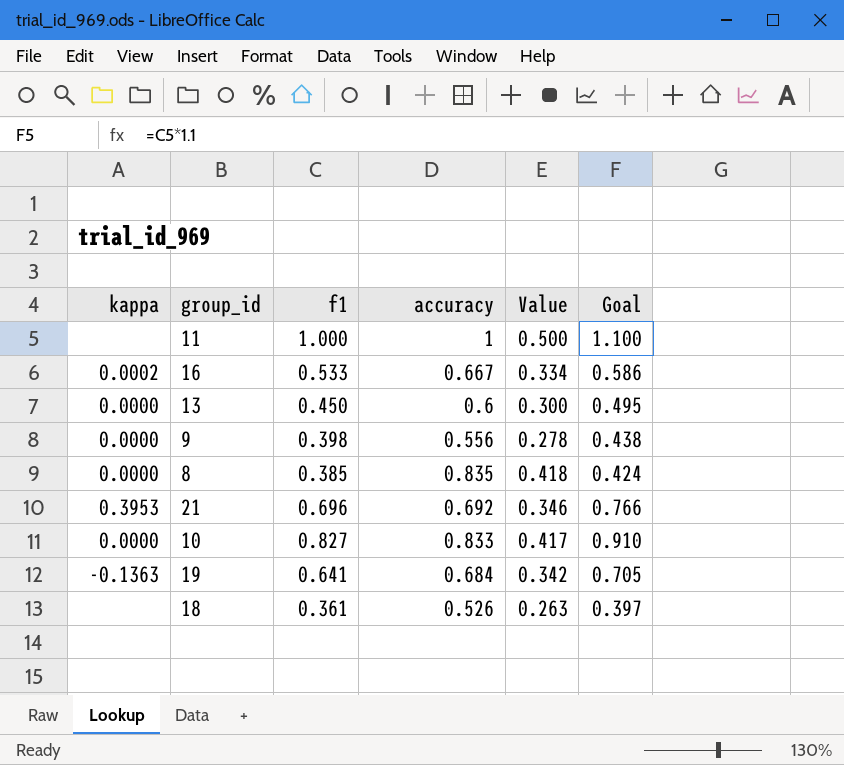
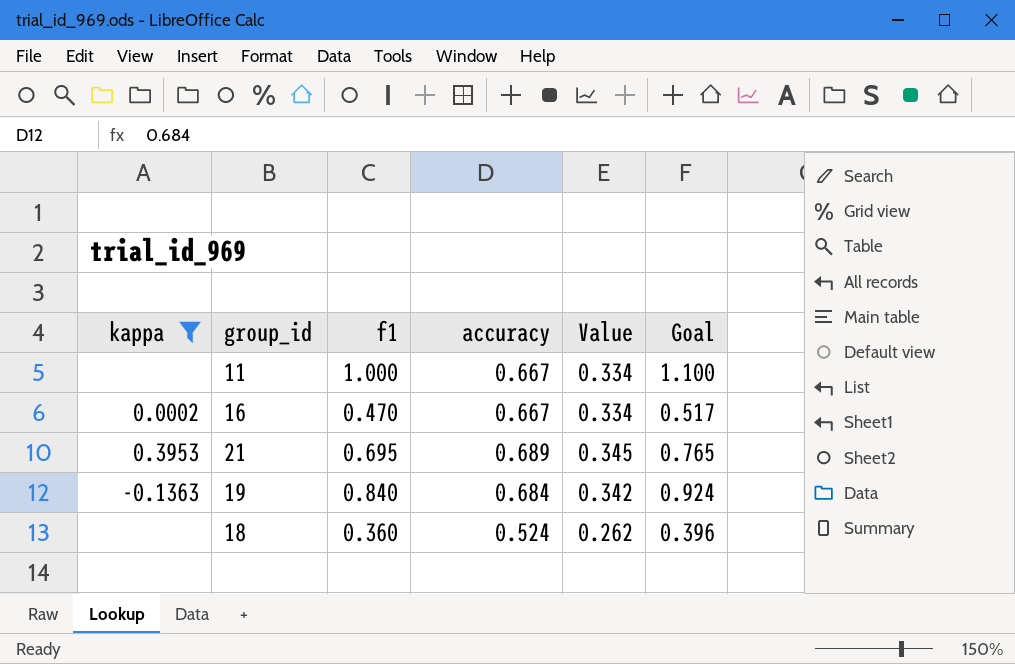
filter: none -> kappa != 0.0000
11 | accuracy: 1 -> 0.667
11 | Value: 0.500 -> 0.334
16 | f1: 0.533 -> 0.470
16 | Goal: 0.586 -> 0.517
21 | f1: 0.696 -> 0.695
21 | accuracy: 0.692 -> 0.689
21 | Value: 0.346 -> 0.345
21 | Goal: 0.766 -> 0.765
19 | f1: 0.641 -> 0.840
19 | Goal: 0.705 -> 0.924
18 | f1: 0.361 -> 0.360
18 | accuracy: 0.526 -> 0.524
18 | Value: 0.263 -> 0.262
18 | Goal: 0.397 -> 0.396

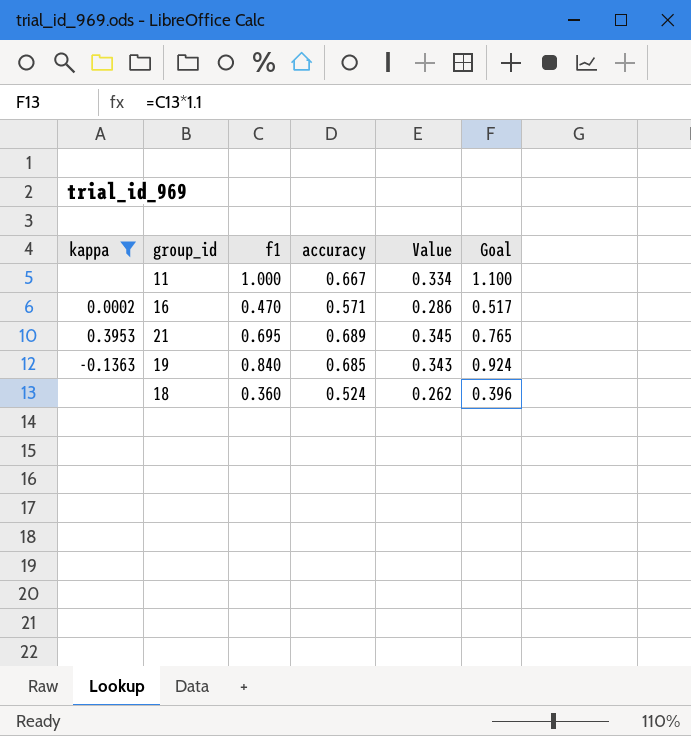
16 | accuracy: 0.667 -> 0.571
16 | Value: 0.334 -> 0.286
19 | accuracy: 0.684 -> 0.685
19 | Value: 0.342 -> 0.343

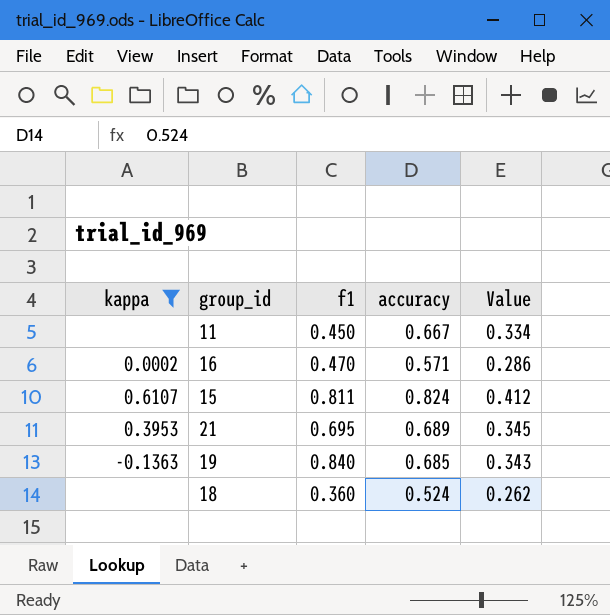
column Goal | formula: [f1] * 1.1 -> none
11 | f1: 1.000 -> 0.450
row 15: none -> 0.6107 | 0.811 | 0.824 | 0.412

